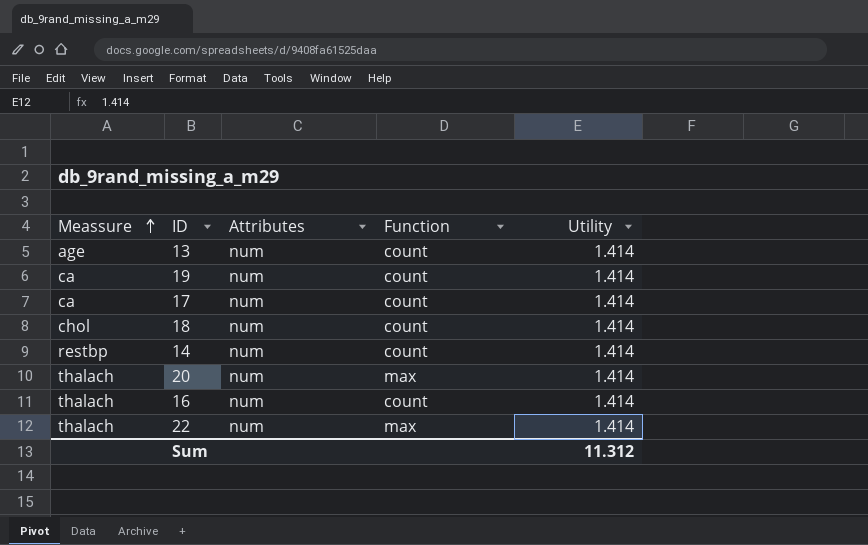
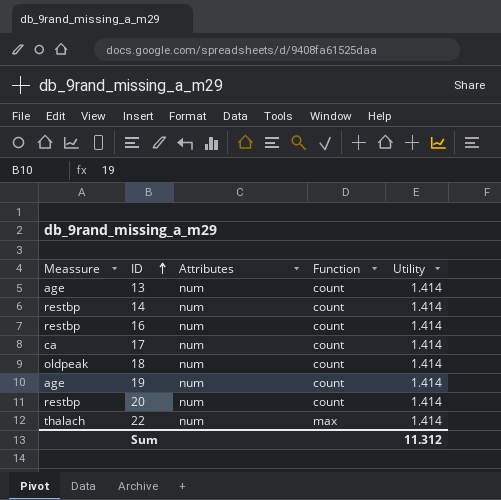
row order: Meassure ascending -> ID ascending
16 | Meassure: thalach -> restbp
18 | Meassure: chol -> oldpeak
19 | Meassure: ca -> age
20 | Meassure: thalach -> restbp
20 | Function: max -> count

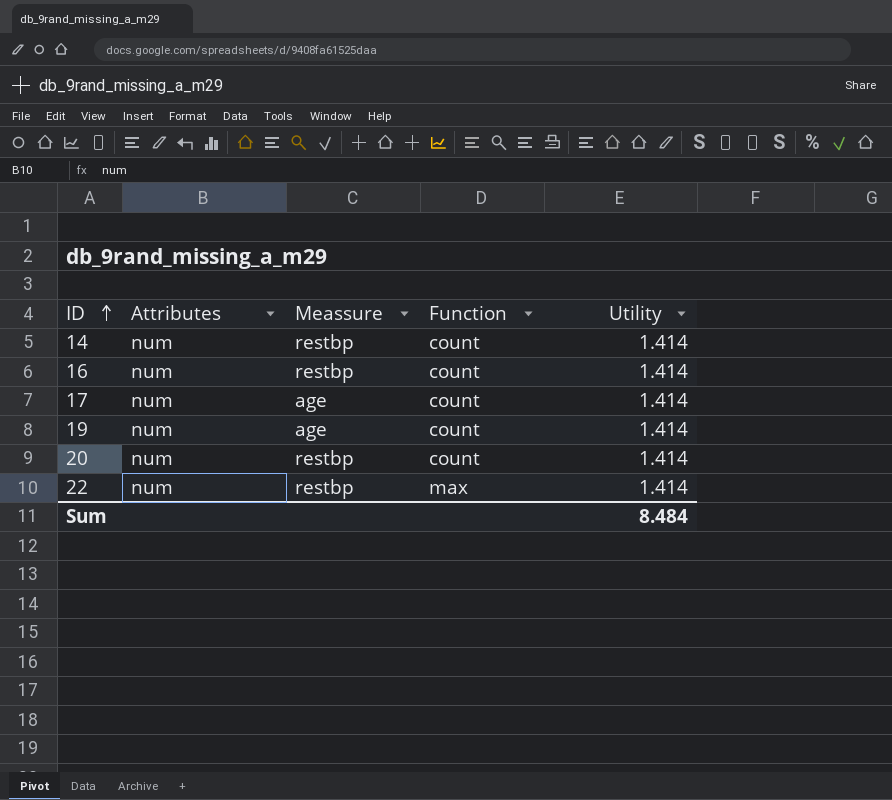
column Meassure | position: 1 -> 3
row 13: age | num | count | 1.414 -> none
row 18: oldpeak | num | count | 1.414 -> none
17 | Meassure: ca -> age
22 | Meassure: thalach -> restbp
Sum | Utility: 11.312 -> 8.484

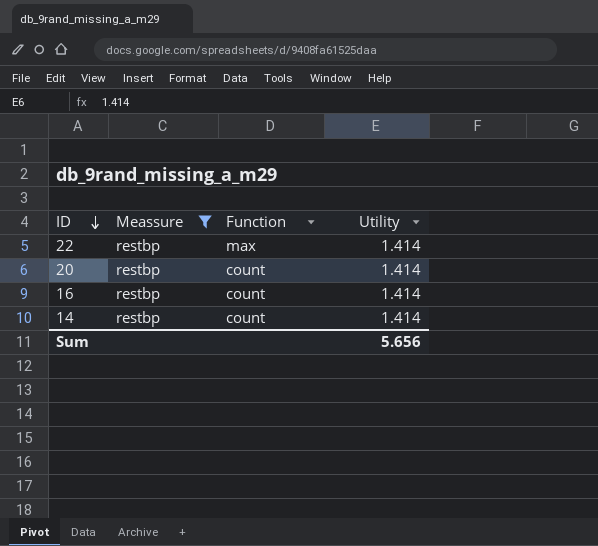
filter: none -> Meassure = restbp
row order: ID ascending -> ID descending
column Attributes | position: 2 -> none
Sum | Utility: 8.484 -> 5.656

